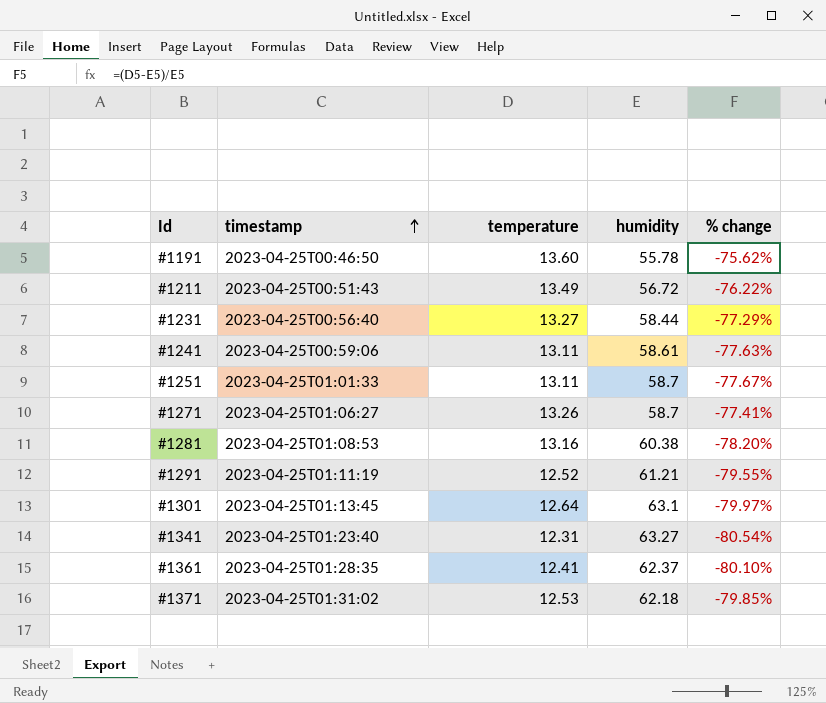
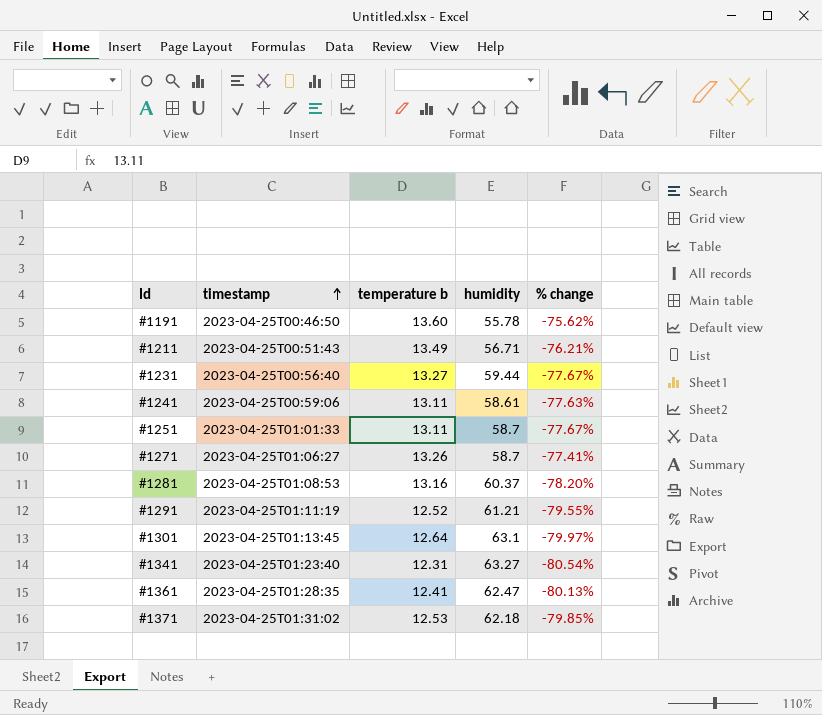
column name: temperature -> temperature b
#1211 | humidity: 56.72 -> 56.71
#1211 | % change: -76.22% -> -76.21%
#1231 | humidity: 58.44 -> 59.44
#1231 | % change: -77.29% -> -77.67%
#1281 | humidity: 60.38 -> 60.37
#1361 | humidity: 62.37 -> 62.47
#1361 | % change: -80.10% -> -80.13%

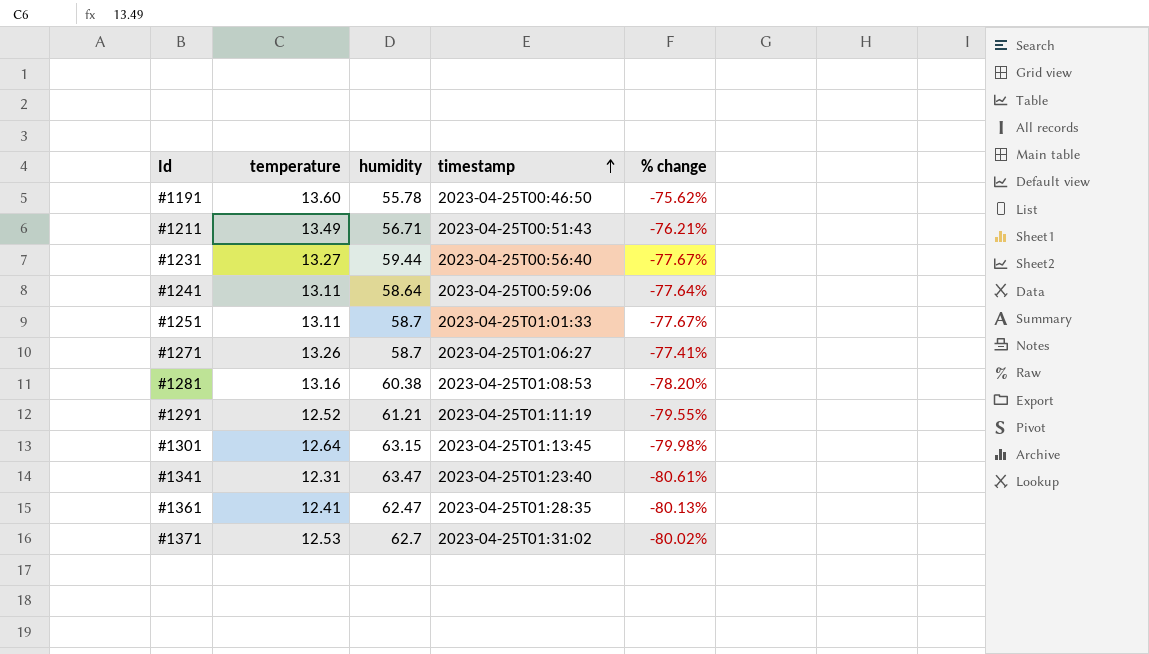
column name: temperature b -> temperature
column timestamp | position: 2 -> 4
#1241 | humidity: 58.61 -> 58.64
#1241 | % change: -77.63% -> -77.64%
#1281 | humidity: 60.37 -> 60.38
#1301 | humidity: 63.1 -> 63.15
#1301 | % change: -79.97% -> -79.98%
#1341 | humidity: 63.27 -> 63.47
#1341 | % change: -80.54% -> -80.61%
#1371 | humidity: 62.18 -> 62.7
#1371 | % change: -79.85% -> -80.02%

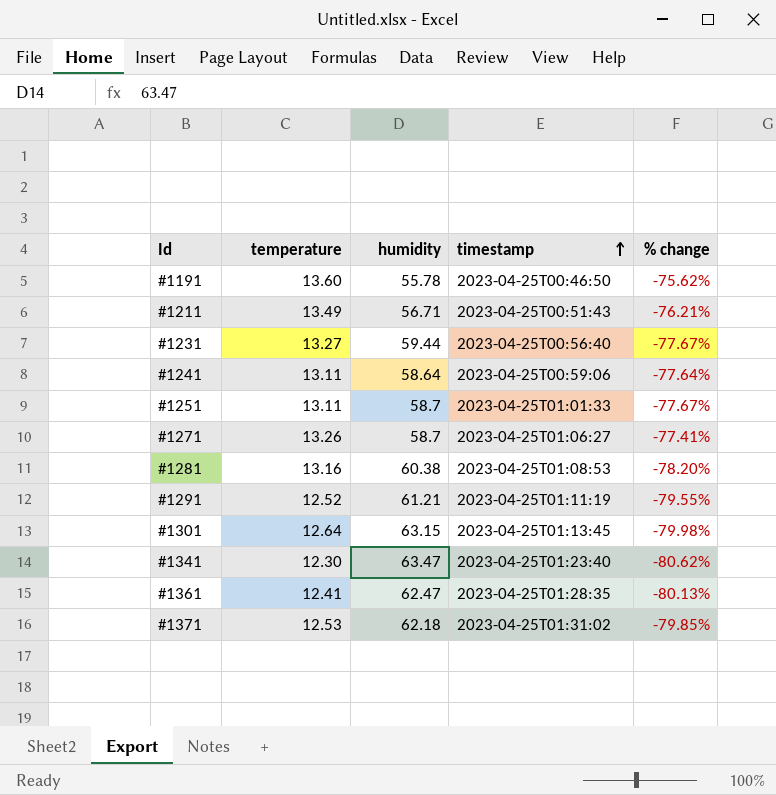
#1341 | temperature: 12.31 -> 12.30
#1341 | % change: -80.61% -> -80.62%
#1371 | humidity: 62.7 -> 62.18
#1371 | % change: -80.02% -> -79.85%

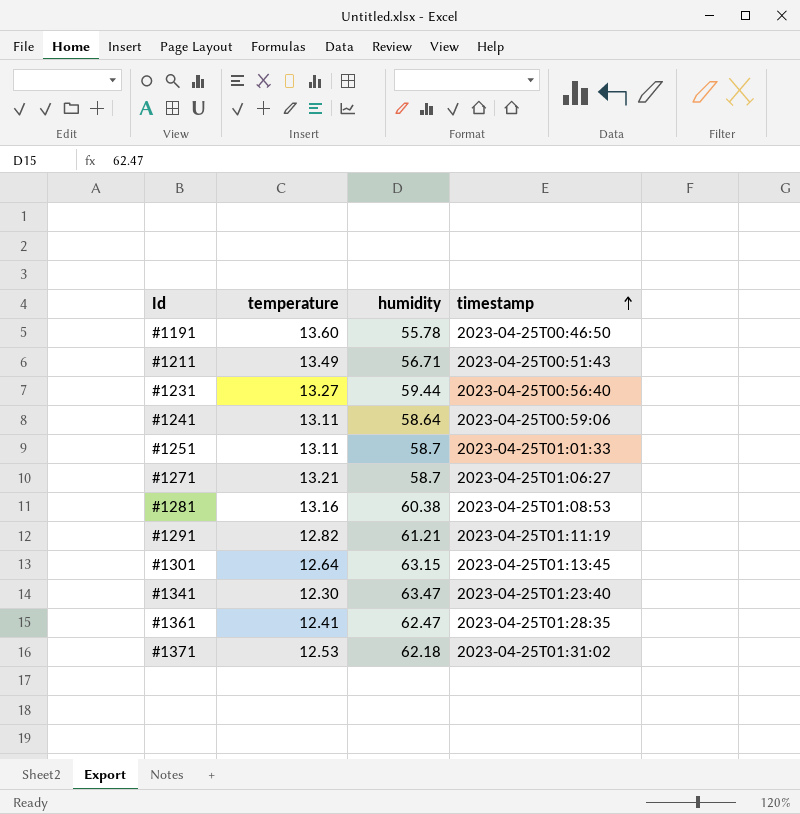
column % change | formula: ([temperature] - [humidity]) / [humidity] -> none
#1271 | temperature: 13.26 -> 13.21
#1291 | temperature: 12.52 -> 12.82

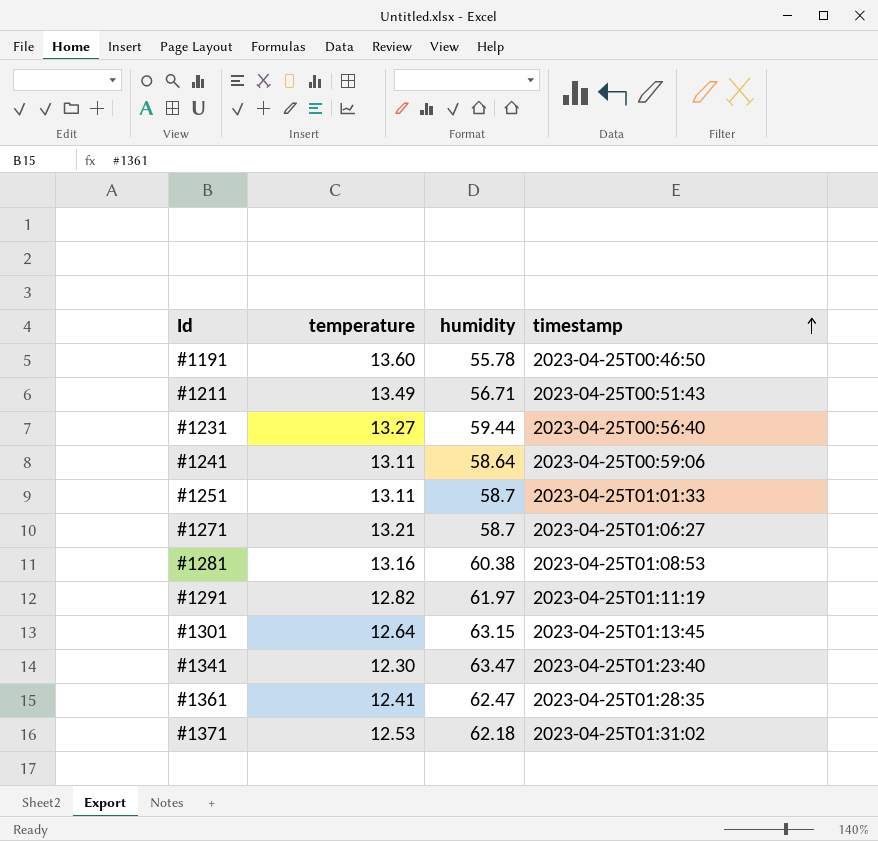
#1291 | humidity: 61.21 -> 61.97

